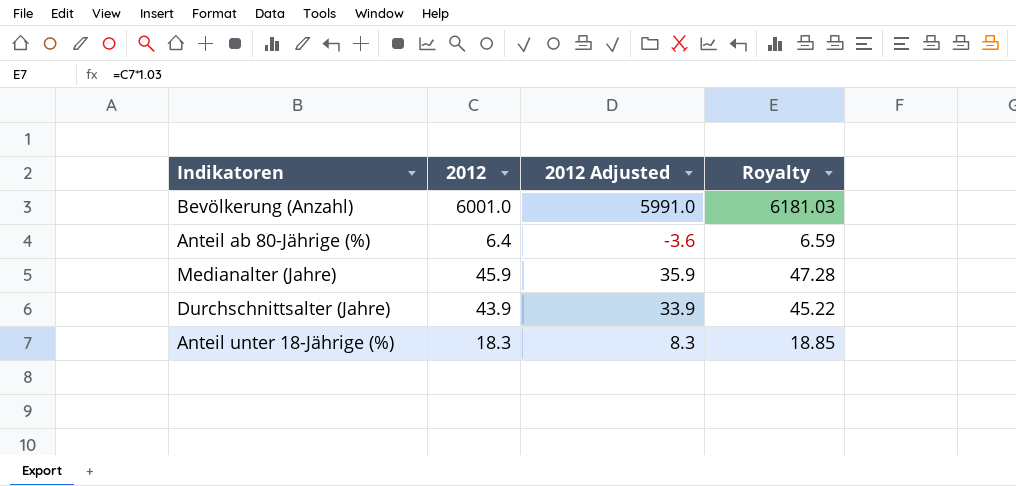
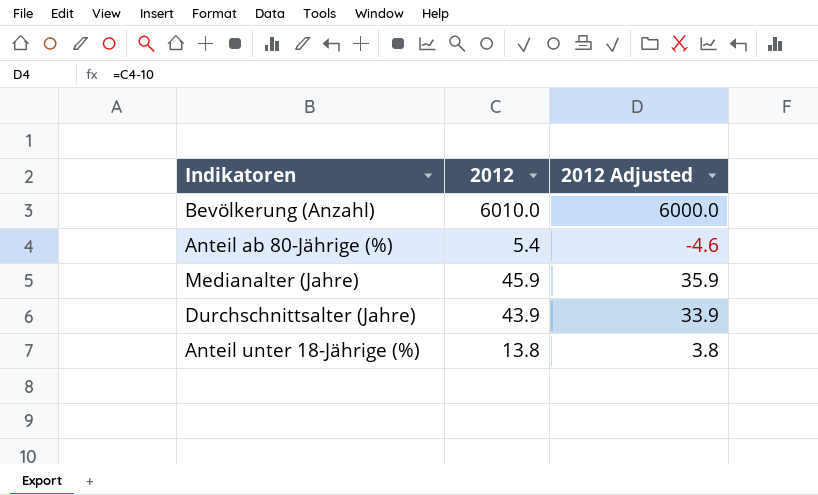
column Royalty | formula: [2012] * 1.03 -> none
Bevölkerung (Anzahl) | 2012: 6001.0 -> 6010.0
Bevölkerung (Anzahl) | 2012 Adjusted: 5991.0 -> 6000.0
Anteil ab 80-Jährige (%) | 2012: 6.4 -> 5.4
Anteil ab 80-Jährige (%) | 2012 Adjusted: -3.6 -> -4.6
Anteil unter 18-Jährige (%) | 2012: 18.3 -> 13.8
Anteil unter 18-Jährige (%) | 2012 Adjusted: 8.3 -> 3.8

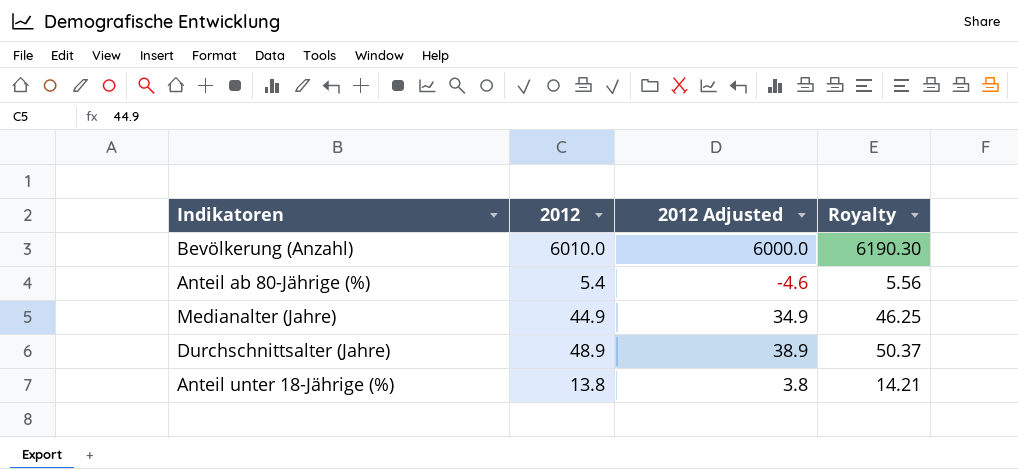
column Royalty | formula: none -> [2012] * 1.03
Medianalter (Jahre) | 2012: 45.9 -> 44.9
Medianalter (Jahre) | 2012 Adjusted: 35.9 -> 34.9
Durchschnittsalter (Jahre) | 2012: 43.9 -> 48.9
Durchschnittsalter (Jahre) | 2012 Adjusted: 33.9 -> 38.9

